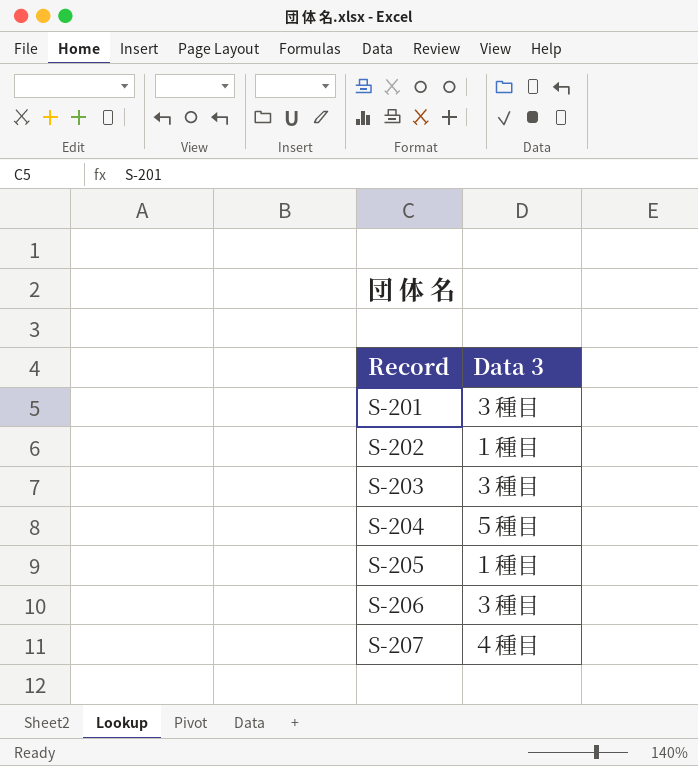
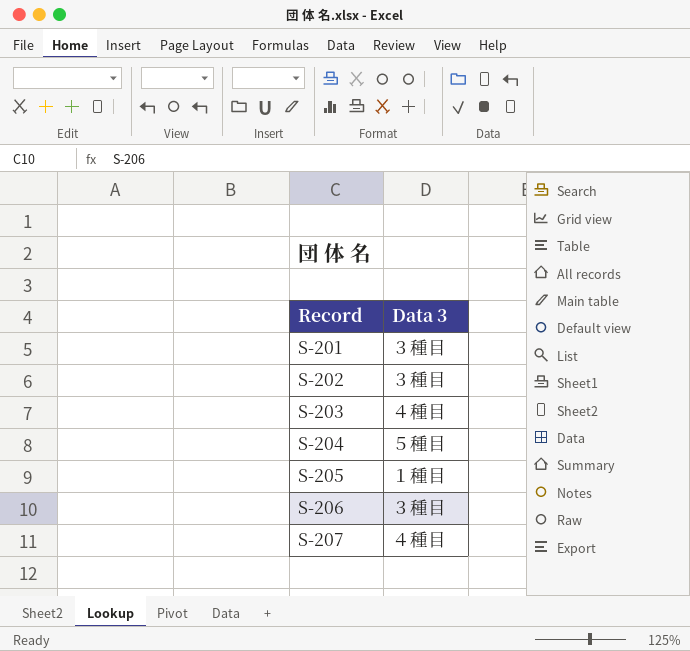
S-202 | Data 3: １種目 -> ３種目
S-203 | Data 3: ３種目 -> ４種目

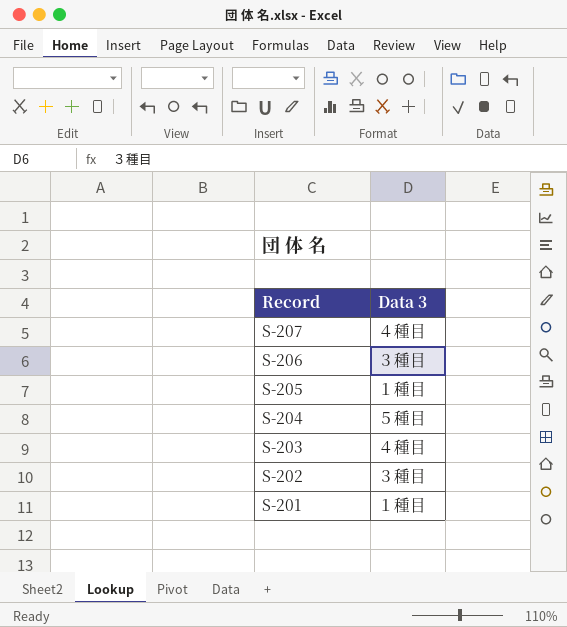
row order: Record ascending -> Record descending
S-201 | Data 3: ３種目 -> １種目

